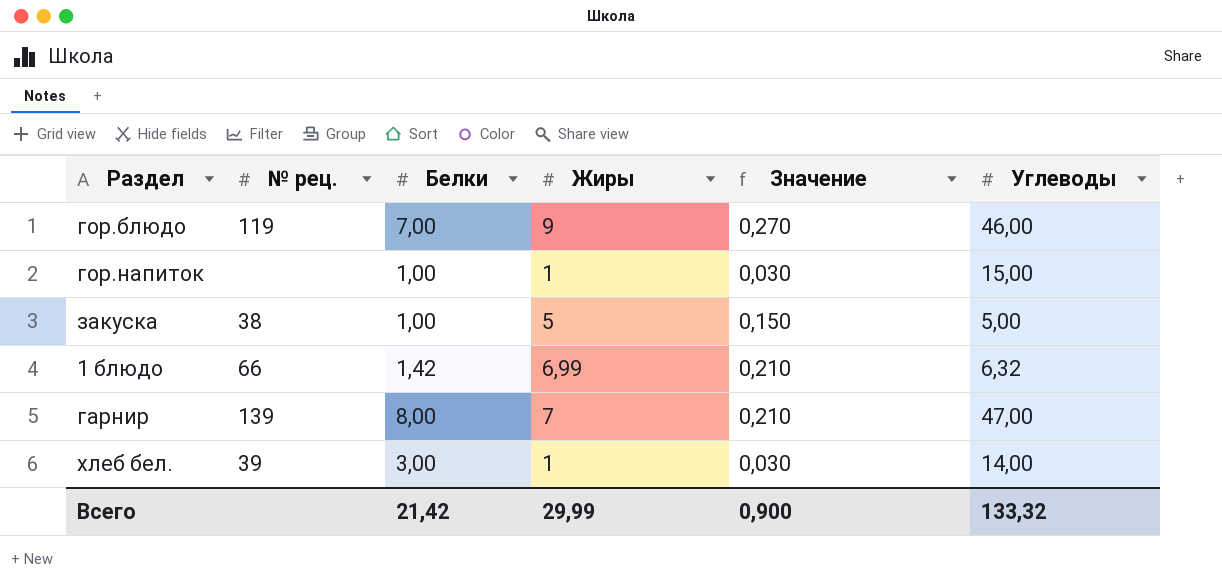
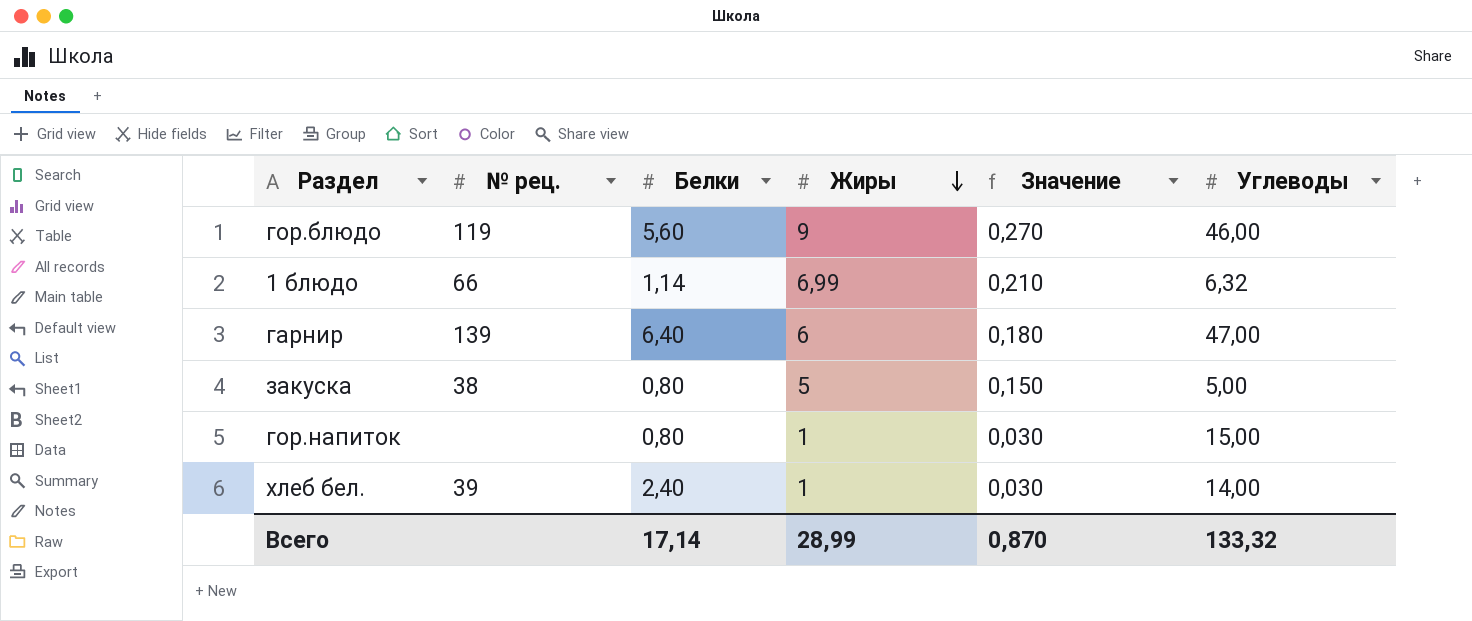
row order: none -> Жиры descending
гор.блюдо | Белки: 7,00 -> 5,60
1 блюдо | Белки: 1,42 -> 1,14
гарнир | Белки: 8,00 -> 6,40
гарнир | Жиры: 7 -> 6
гарнир | Значение: 0,210 -> 0,180
закуска | Белки: 1,00 -> 0,80
гор.напиток | Белки: 1,00 -> 0,80
хлеб бел. | Белки: 3,00 -> 2,40
Всего | Белки: 21,42 -> 17,14
Всего | Жиры: 29,99 -> 28,99
Всего | Значение: 0,900 -> 0,870

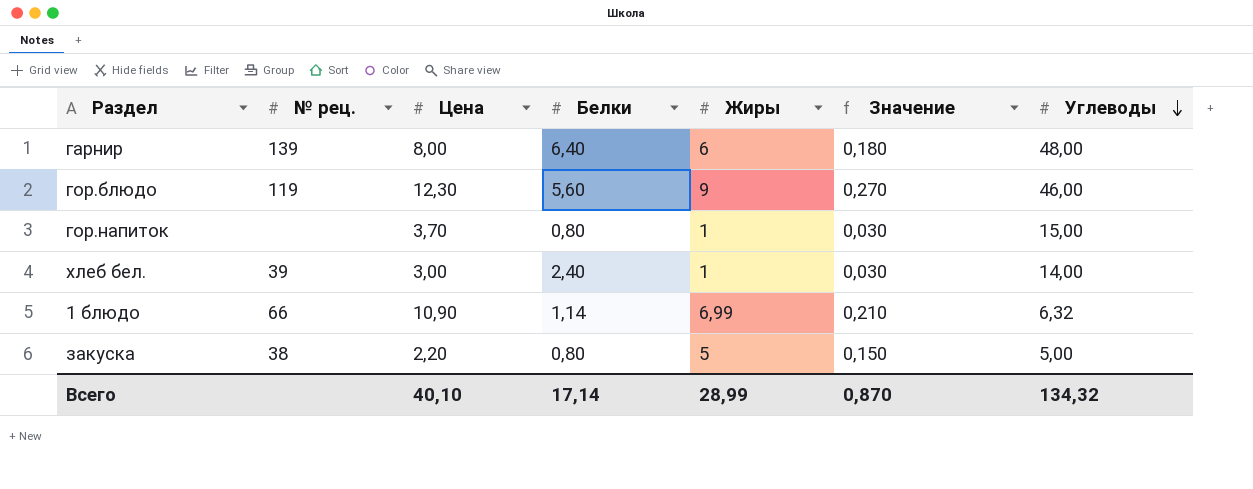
row order: Жиры descending -> Углеводы descending
column Цена | position: none -> 3
гарнир | Углеводы: 47,00 -> 48,00
Всего | Углеводы: 133,32 -> 134,32

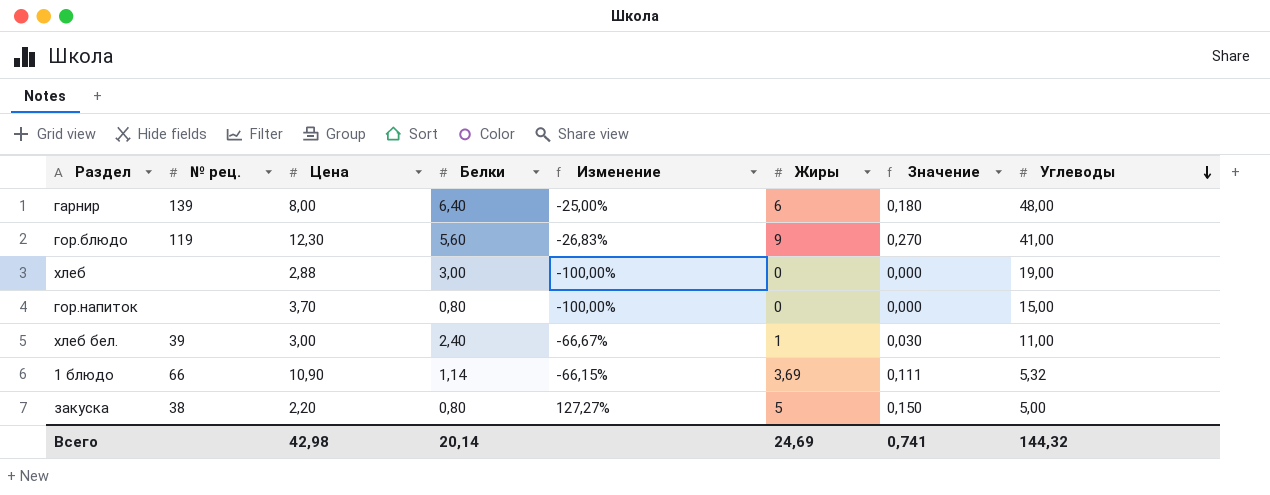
column Изменение | formula: none -> ([Жиры] - [Цена]) / [Цена]
гор.блюдо | Углеводы: 46,00 -> 41,00
row хлеб: none -> none | 2,88 | 3,00 | -100,00% | 0 | 0,000 | 19,00
гор.напиток | Жиры: 1 -> 0
гор.напиток | Значение: 0,030 -> 0,000
хлеб бел. | Углеводы: 14,00 -> 11,00
1 блюдо | Жиры: 6,99 -> 3,69
1 блюдо | Значение: 0,210 -> 0,111
1 блюдо | Углеводы: 6,32 -> 5,32
Всего | Цена: 40,10 -> 42,98
Всего | Белки: 17,14 -> 20,14
Всего | Жиры: 28,99 -> 24,69
Всего | Значение: 0,870 -> 0,741
Всего | Углеводы: 134,32 -> 144,32

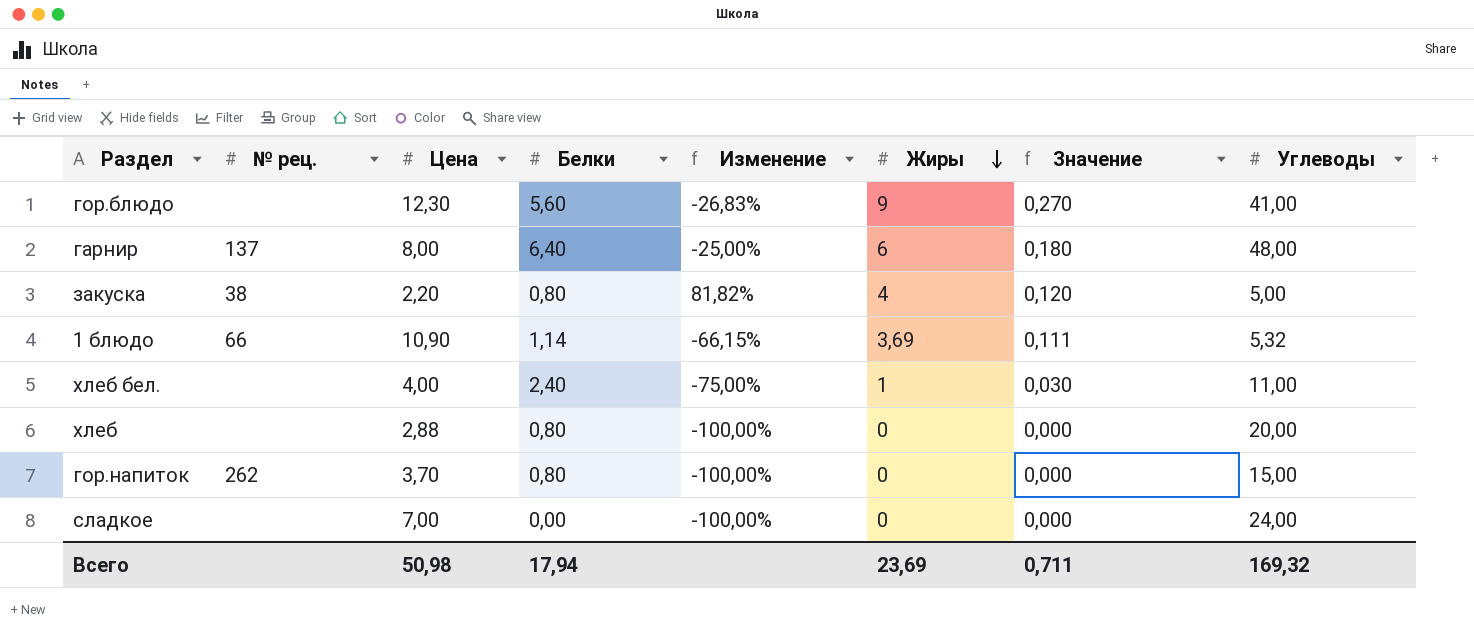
row order: Углеводы descending -> Жиры descending
гор.блюдо | № рец.: 119 -> none
гарнир | № рец.: 139 -> 137
закуска | Изменение: 127,27% -> 81,82%
закуска | Жиры: 5 -> 4
закуска | Значение: 0,150 -> 0,120
хлеб бел. | № рец.: 39 -> none
хлеб бел. | Цена: 3,00 -> 4,00
хлеб бел. | Изменение: -66,67% -> -75,00%
хлеб | Белки: 3,00 -> 0,80
хлеб | Углеводы: 19,00 -> 20,00
гор.напиток | № рец.: none -> 262
row сладкое: none -> none | 7,00 | 0,00 | -100,00% | 0 | 0,000 | 24,00
Всего | Цена: 42,98 -> 50,98
Всего | Белки: 20,14 -> 17,94
Всего | Жиры: 24,69 -> 23,69
Всего | Значение: 0,741 -> 0,711
Всего | Углеводы: 144,32 -> 169,32

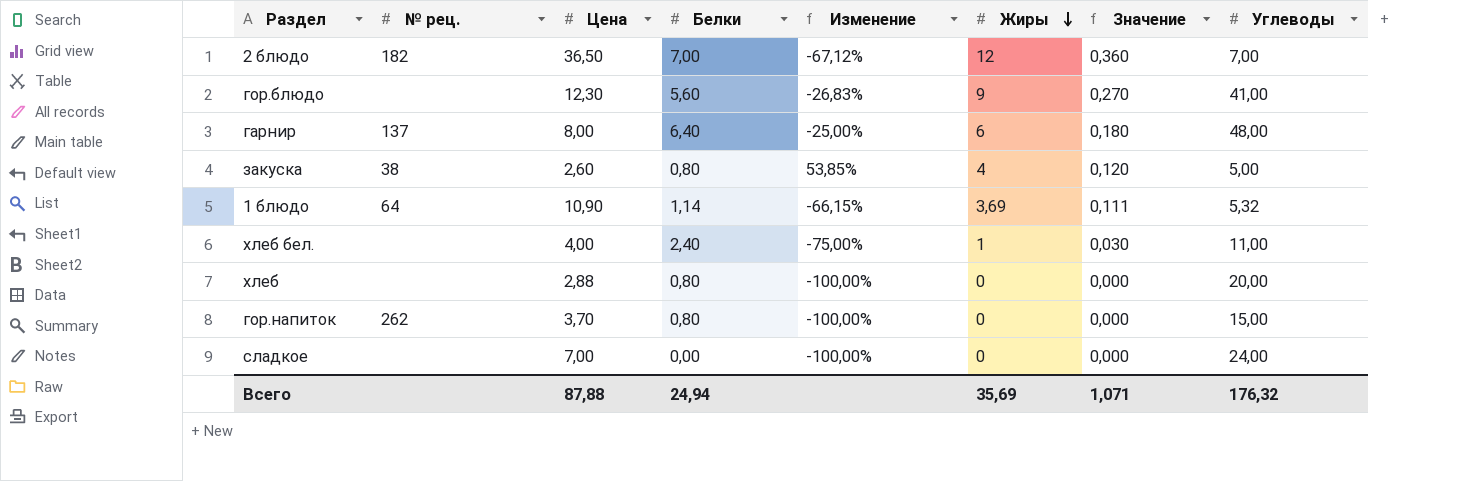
row 2 блюдо: none -> 182 | 36,50 | 7,00 | -67,12% | 12 | 0,360 | 7,00
закуска | Цена: 2,20 -> 2,60
закуска | Изменение: 81,82% -> 53,85%
1 блюдо | № рец.: 66 -> 64
Всего | Цена: 50,98 -> 87,88
Всего | Белки: 17,94 -> 24,94
Всего | Жиры: 23,69 -> 35,69
Всего | Значение: 0,711 -> 1,071
Всего | Углеводы: 169,32 -> 176,32

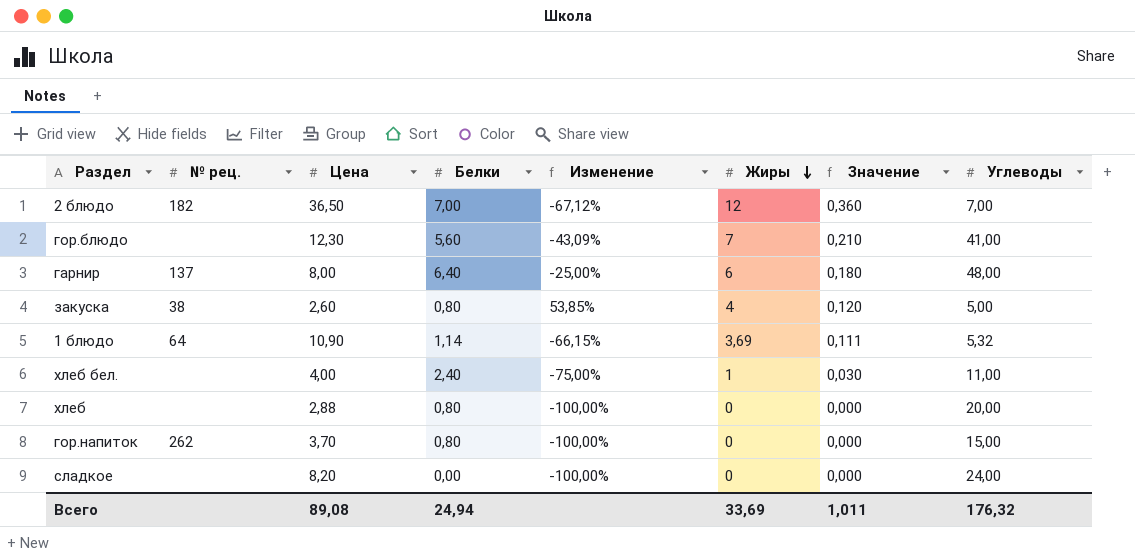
гор.блюдо | Изменение: -26,83% -> -43,09%
гор.блюдо | Жиры: 9 -> 7
гор.блюдо | Значение: 0,270 -> 0,210
сладкое | Цена: 7,00 -> 8,20
Всего | Цена: 87,88 -> 89,08
Всего | Жиры: 35,69 -> 33,69
Всего | Значение: 1,071 -> 1,011

